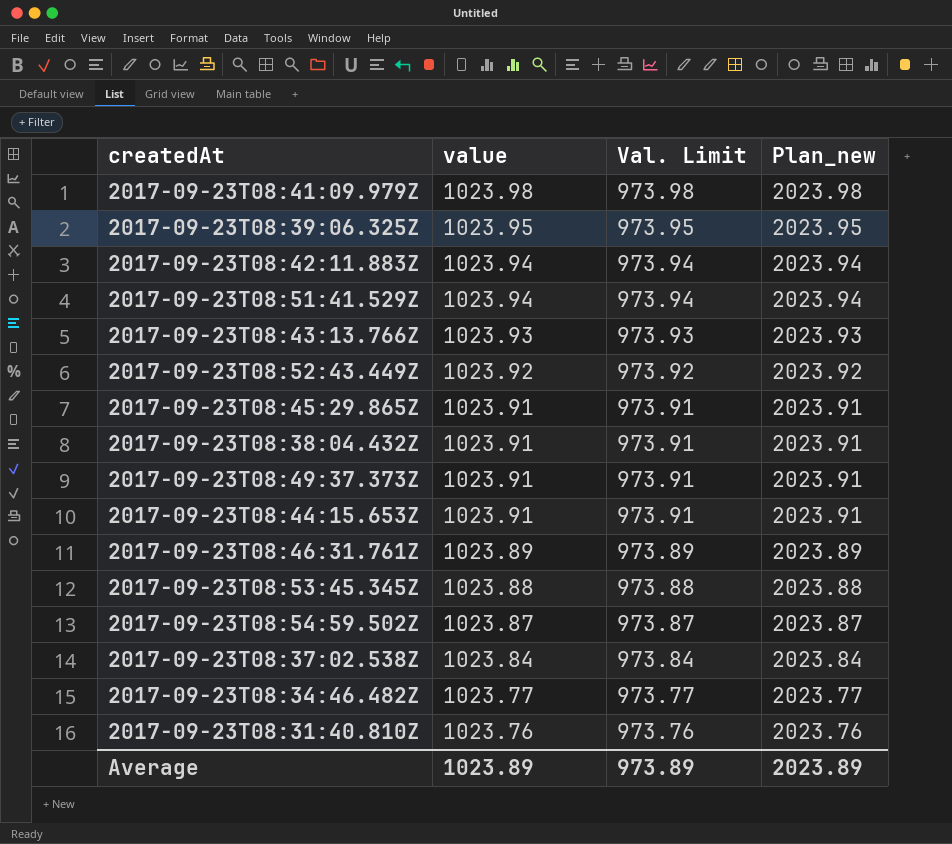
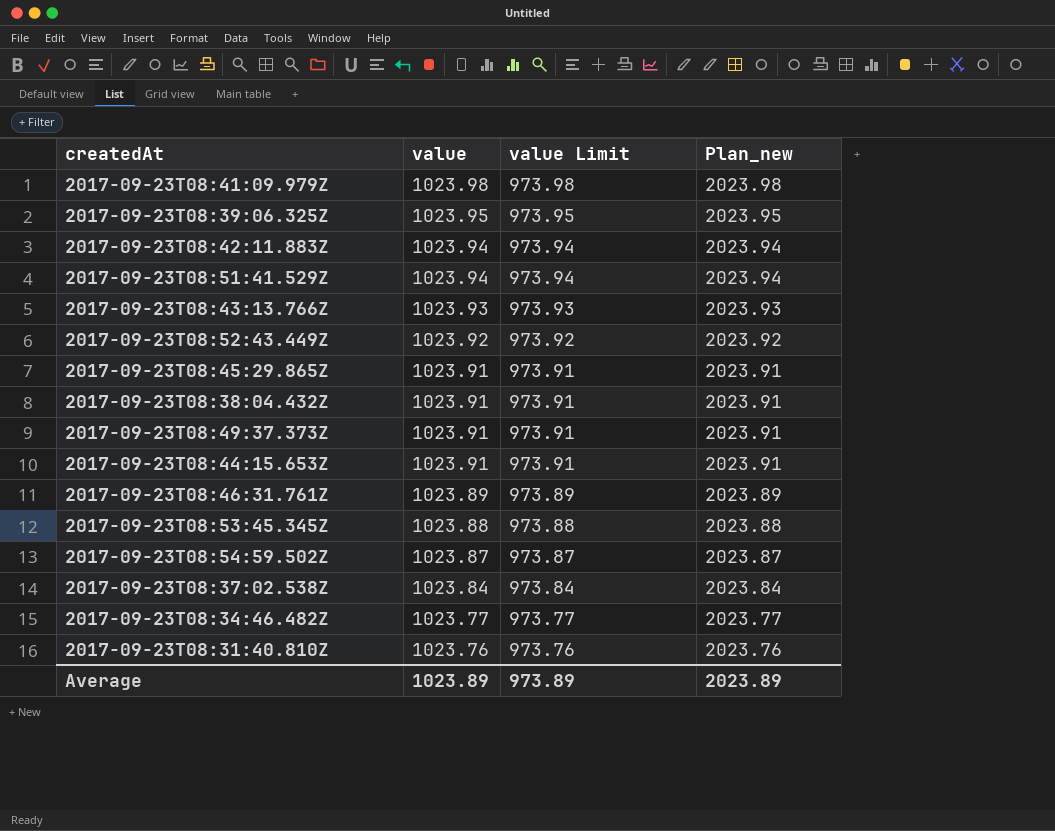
column name: Val. Limit -> value Limit

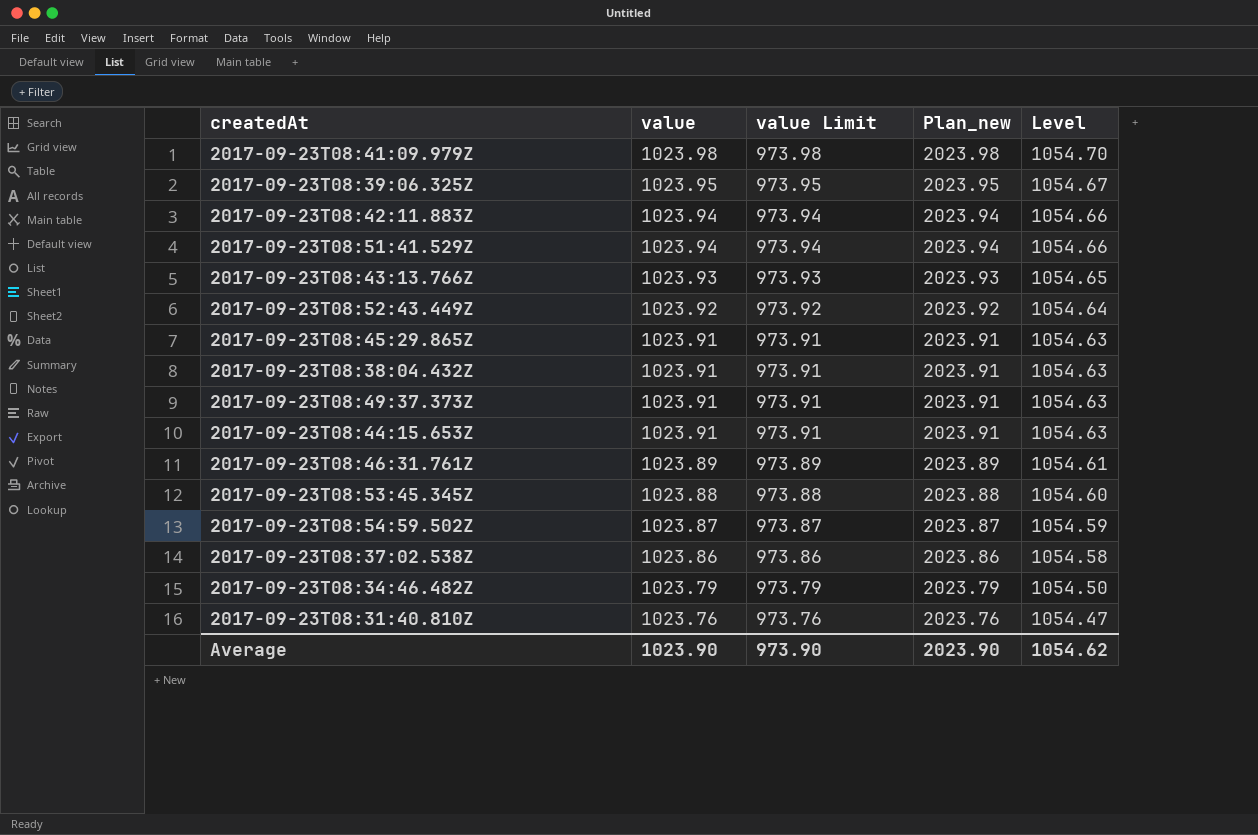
column Level | formula: none -> [value] * 1.03
2017-09-23T08:37:02.538Z | value: 1023.84 -> 1023.86
2017-09-23T08:37:02.538Z | value Limit: 973.84 -> 973.86
2017-09-23T08:37:02.538Z | Plan_new: 2023.84 -> 2023.86
2017-09-23T08:34:46.482Z | value: 1023.77 -> 1023.79
2017-09-23T08:34:46.482Z | value Limit: 973.77 -> 973.79
2017-09-23T08:34:46.482Z | Plan_new: 2023.77 -> 2023.79
Average | value: 1023.89 -> 1023.90
Average | value Limit: 973.89 -> 973.90
Average | Plan_new: 2023.89 -> 2023.90

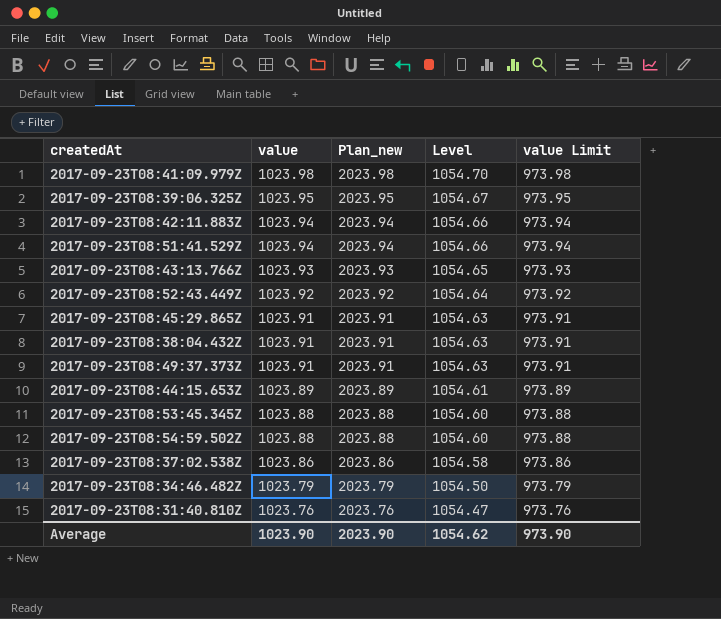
column value Limit | position: 3 -> 5
row 2017-09-23T08:46:31.761Z: 1023.89 | 973.89 | 2023.89 | 1054.61 -> none
2017-09-23T08:44:15.653Z | value: 1023.91 -> 1023.89
2017-09-23T08:44:15.653Z | Plan_new: 2023.91 -> 2023.89
2017-09-23T08:44:15.653Z | Level: 1054.63 -> 1054.61
2017-09-23T08:44:15.653Z | value Limit: 973.91 -> 973.89
2017-09-23T08:54:59.502Z | value: 1023.87 -> 1023.88
2017-09-23T08:54:59.502Z | Plan_new: 2023.87 -> 2023.88
2017-09-23T08:54:59.502Z | Level: 1054.59 -> 1054.60
2017-09-23T08:54:59.502Z | value Limit: 973.87 -> 973.88

